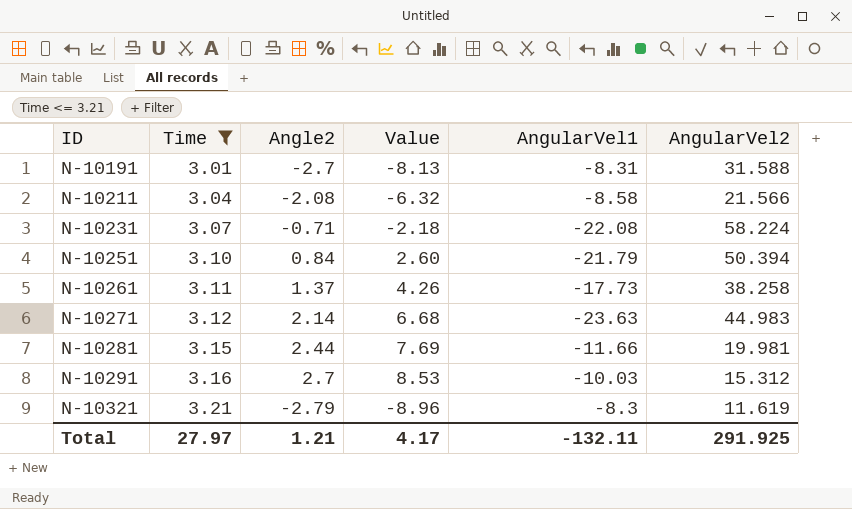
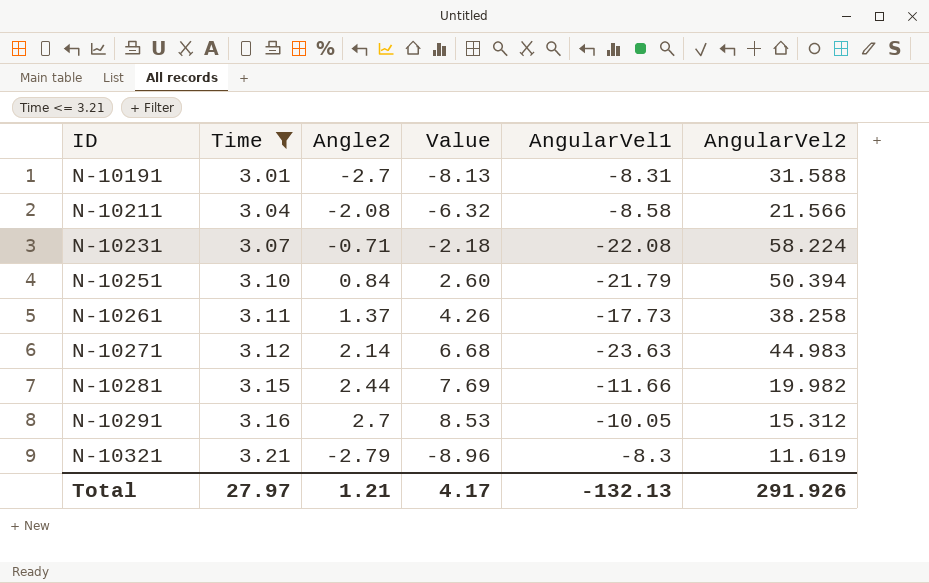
N-10281 | AngularVel2: 19.981 -> 19.982
N-10291 | AngularVel1: -10.03 -> -10.05
Total | AngularVel1: -132.11 -> -132.13
Total | AngularVel2: 291.925 -> 291.926

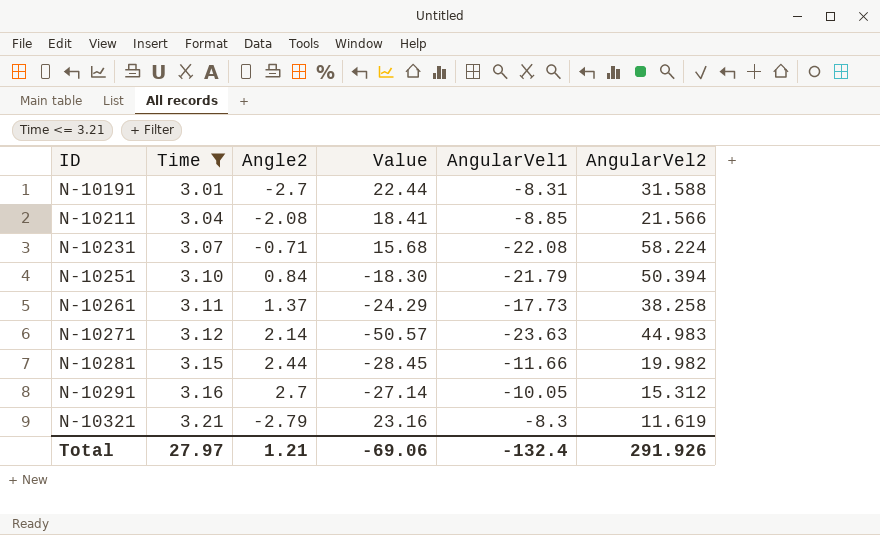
column Value | formula: [Time] * [Angle2] -> [Angle2] * [AngularVel1]
N-10211 | AngularVel1: -8.58 -> -8.85
Total | Value: 4.17 -> -69.06
Total | AngularVel1: -132.13 -> -132.4

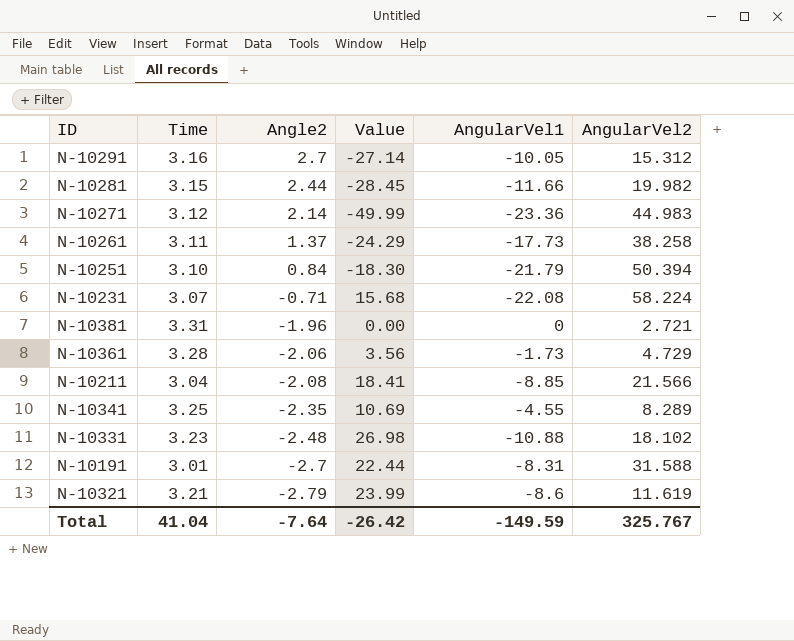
filter: Time <= 3.21 -> none
row order: ID ascending -> Angle2 descending
N-10271 | Value: -50.57 -> -49.99
N-10271 | AngularVel1: -23.63 -> -23.36
N-10321 | Value: 23.16 -> 23.99
N-10321 | AngularVel1: -8.3 -> -8.6
Total | Time: 27.97 -> 41.04
Total | Angle2: 1.21 -> -7.64
Total | Value: -69.06 -> -26.42
Total | AngularVel1: -132.4 -> -149.59
Total | AngularVel2: 291.926 -> 325.767

